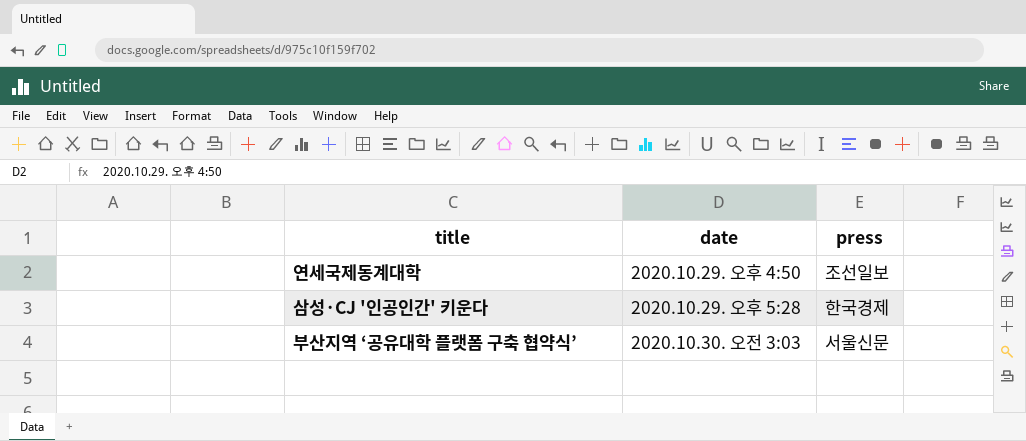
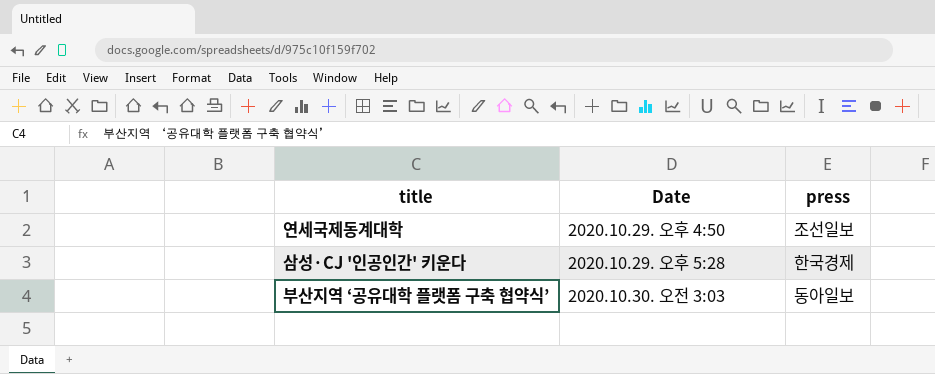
column name: date -> Date
부산지역 ‘공유대학 플랫폼 구축 협약식’ | press: 서울신문 -> 동아일보

